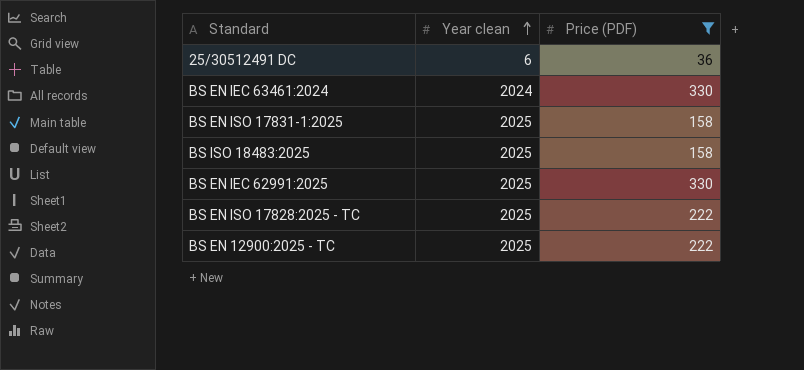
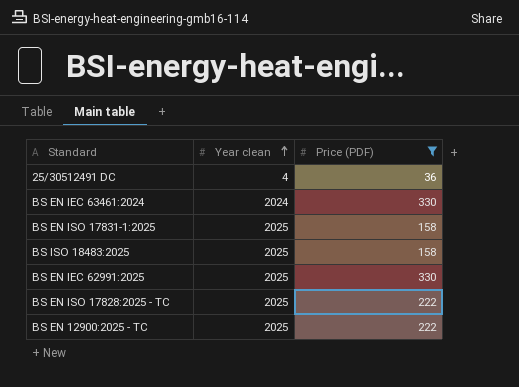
25/30512491 DC | Year clean: 6 -> 4

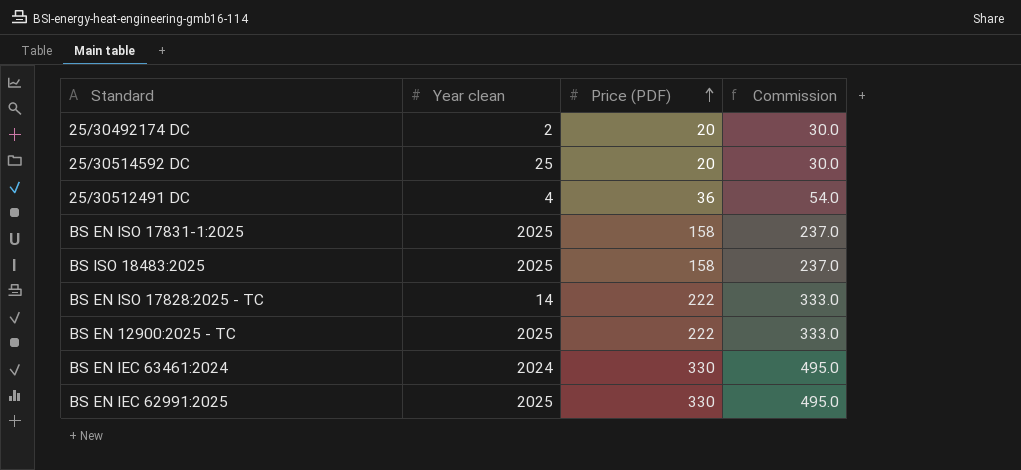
filter: Price (PDF) != 20 -> none
row order: Year clean ascending -> Price (PDF) ascending
column Commission | formula: none -> [Price (PDF)] * 1.5
BS EN ISO 17828:2025 - TC | Year clean: 2025 -> 14

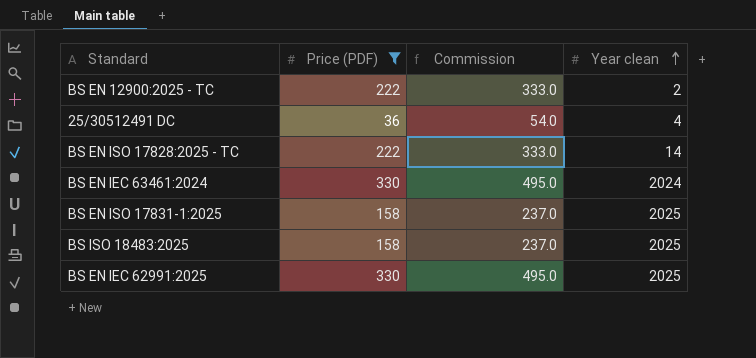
filter: none -> Price (PDF) != 20
row order: Price (PDF) ascending -> Year clean ascending
column Year clean | position: 2 -> 4
BS EN 12900:2025 - TC | Year clean: 2025 -> 2

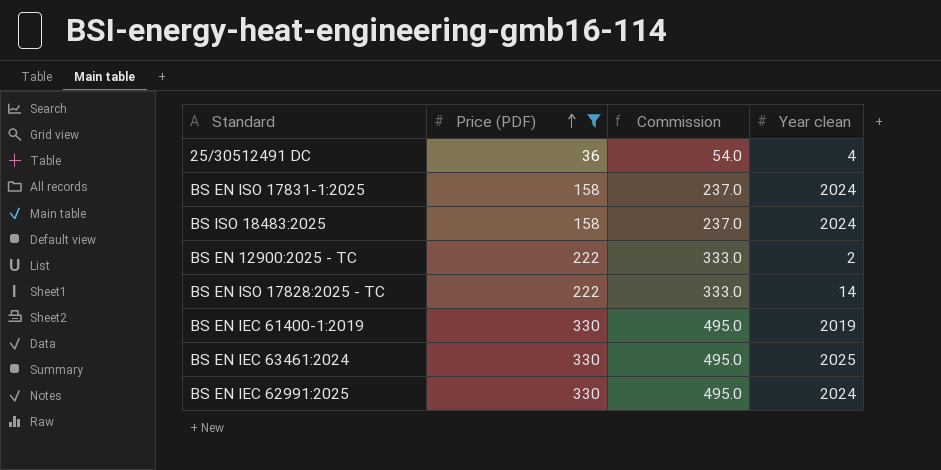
row order: Year clean ascending -> Price (PDF) ascending
BS EN ISO 17831-1:2025 | Year clean: 2025 -> 2024
BS ISO 18483:2025 | Year clean: 2025 -> 2024
row BS EN IEC 61400-1:2019: none -> 330 | 495.0 | 2019
BS EN IEC 63461:2024 | Year clean: 2024 -> 2025
BS EN IEC 62991:2025 | Year clean: 2025 -> 2024

